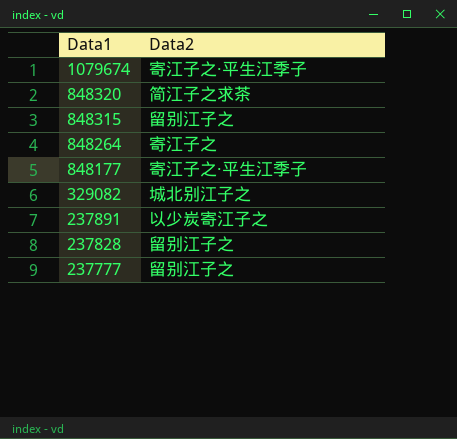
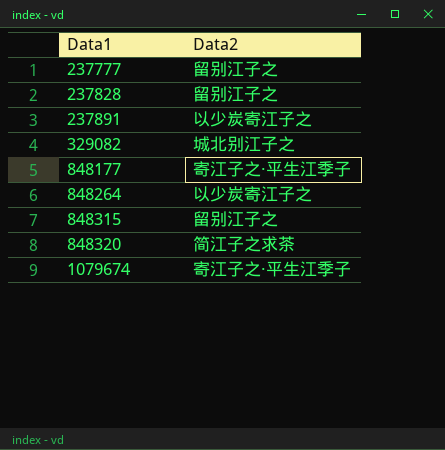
row order: Data1 descending -> Data1 ascending
848264 | Data2: 寄江子之 -> 以少炭寄江子之

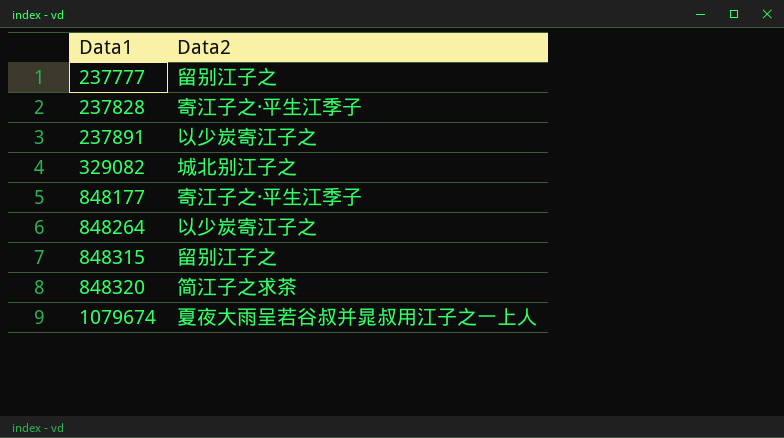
237828 | Data2: 留别江子之 -> 寄江子之·平生江季子
1079674 | Data2: 寄江子之·平生江季子 -> 夏夜大雨呈若谷叔并晁叔用江子之一上人

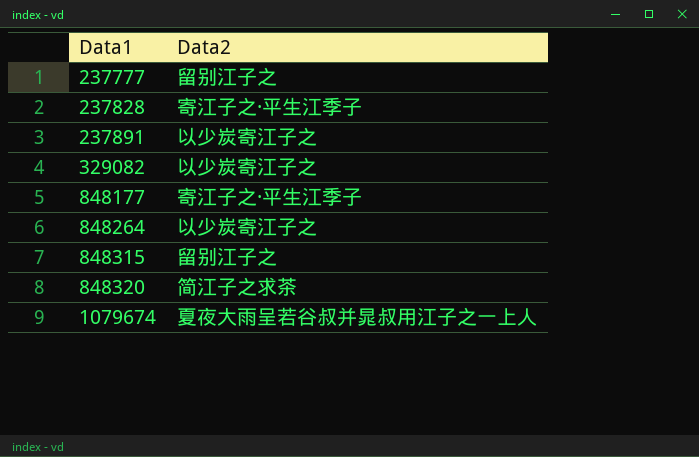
329082 | Data2: 城北别江子之 -> 以少炭寄江子之

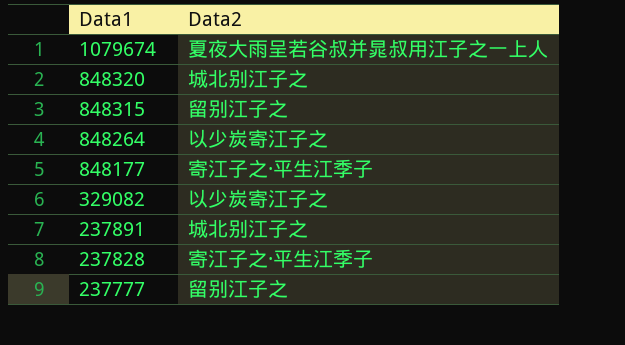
row order: Data1 ascending -> Data1 descending
848320 | Data2: 简江子之求茶 -> 城北别江子之
237891 | Data2: 以少炭寄江子之 -> 城北别江子之

